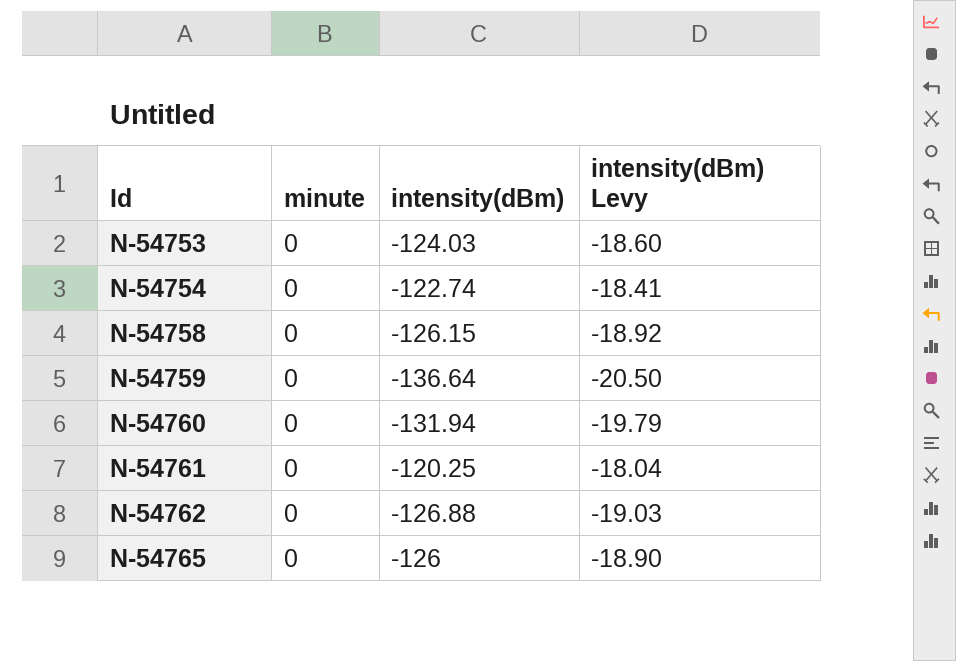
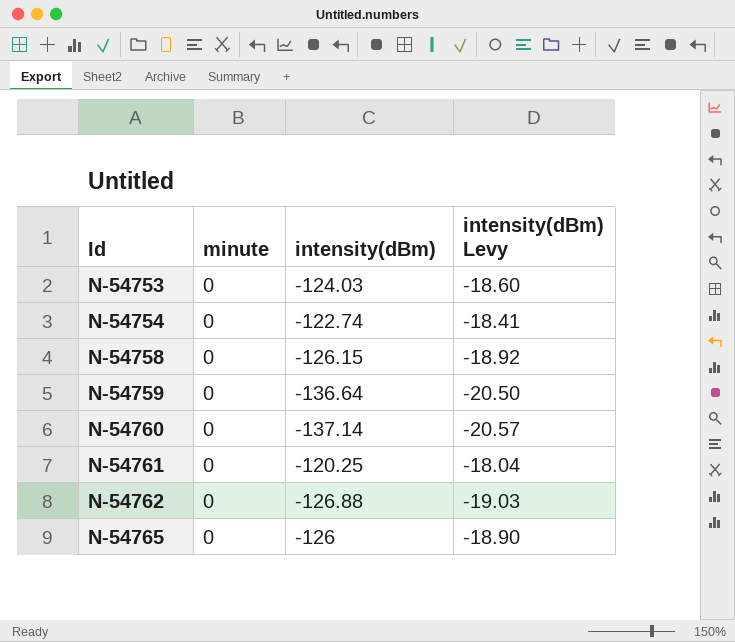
N-54760 | intensity(dBm): -131.94 -> -137.14
N-54760 | intensity(dBm) Levy: -19.79 -> -20.57

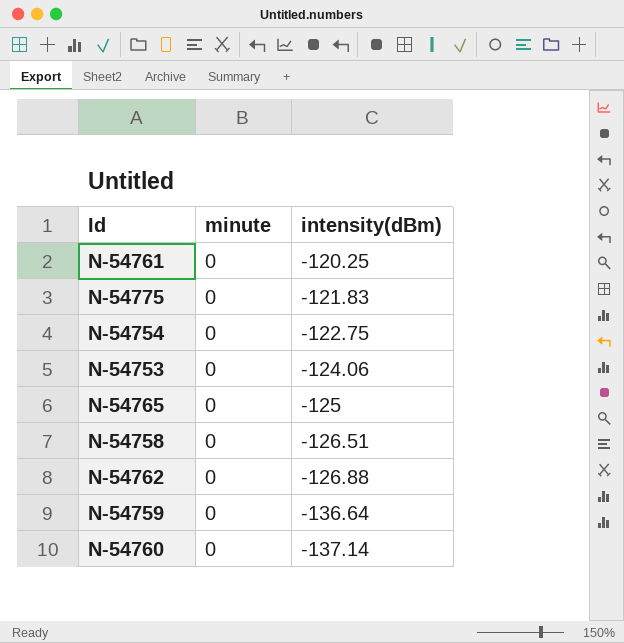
row order: Id ascending -> intensity(dBm) descending
column intensity(dBm) Levy | formula: [intensity(dBm)] * 0.15 -> none
row N-54775: none -> 0 | -121.83
N-54754 | intensity(dBm): -122.74 -> -122.75
N-54753 | intensity(dBm): -124.03 -> -124.06
N-54765 | intensity(dBm): -126 -> -125
N-54758 | intensity(dBm): -126.15 -> -126.51

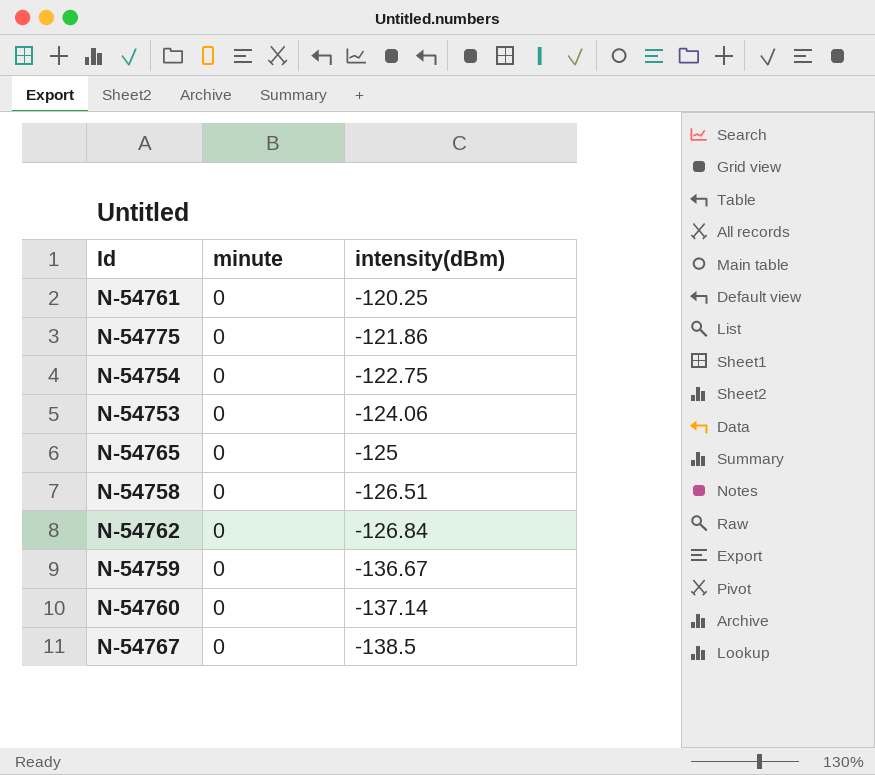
N-54775 | intensity(dBm): -121.83 -> -121.86
N-54762 | intensity(dBm): -126.88 -> -126.84
N-54759 | intensity(dBm): -136.64 -> -136.67
row N-54767: none -> 0 | -138.5

